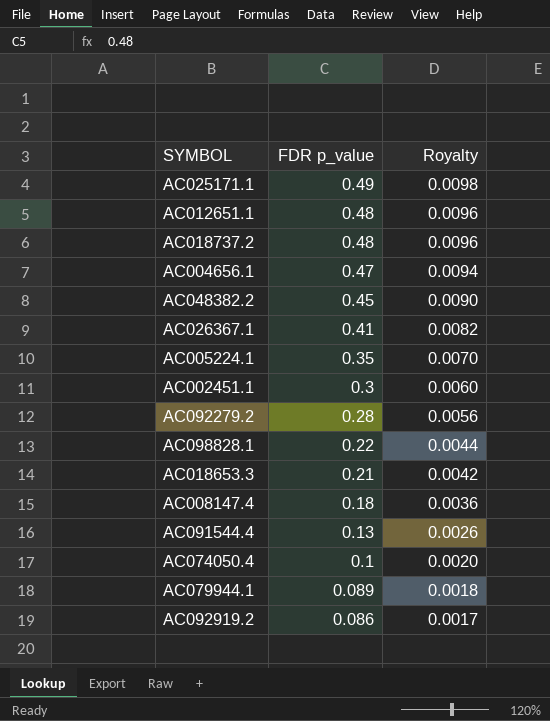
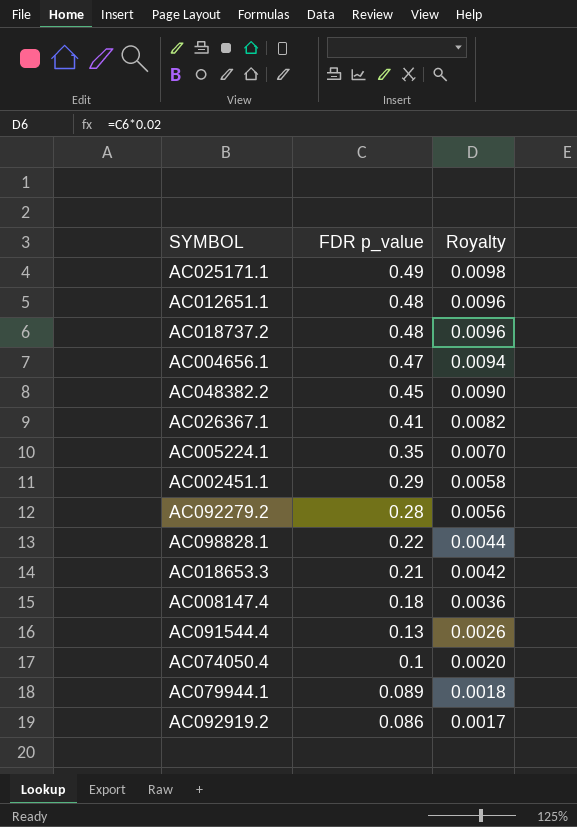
AC002451.1 | FDR p_value: 0.3 -> 0.29
AC002451.1 | Royalty: 0.0060 -> 0.0058

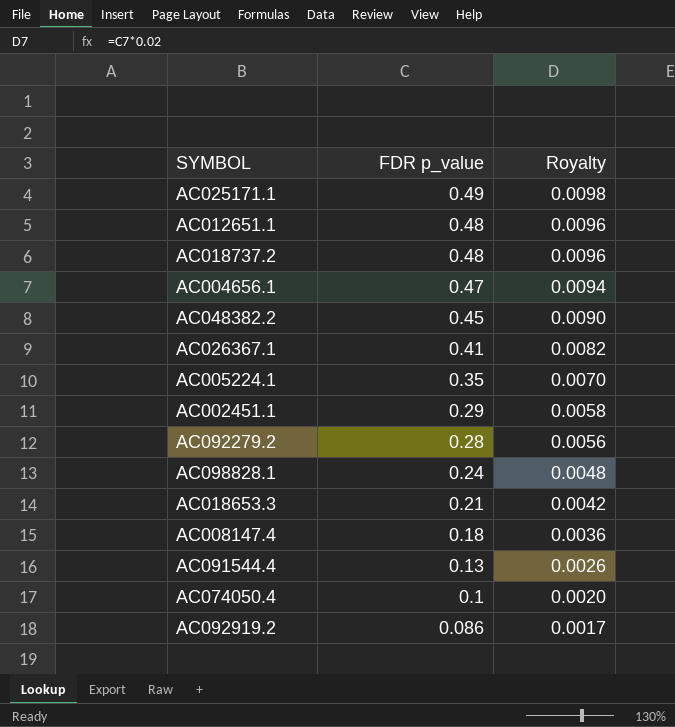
row AC079944.1: 0.089 | 0.0018 -> none
AC098828.1 | FDR p_value: 0.22 -> 0.24
AC098828.1 | Royalty: 0.0044 -> 0.0048

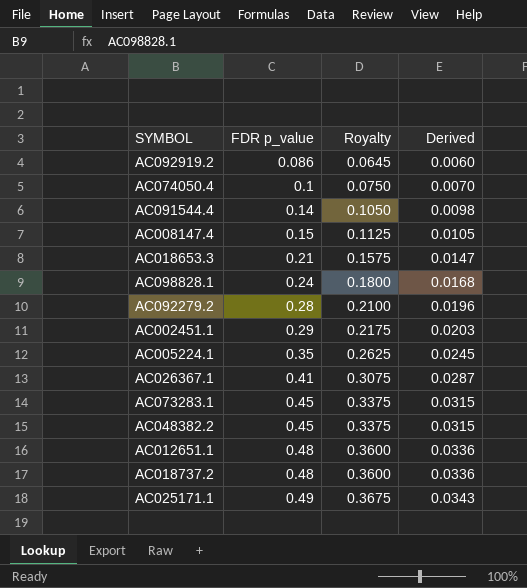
row order: FDR p_value descending -> FDR p_value ascending
column Royalty | formula: [FDR p_value] * 0.02 -> [FDR p_value] * 0.75
column Derived | formula: none -> [FDR p_value] * 0.07
row AC004656.1: 0.47 | 0.0094 -> none
AC091544.4 | FDR p_value: 0.13 -> 0.14
AC008147.4 | FDR p_value: 0.18 -> 0.15
row AC073283.1: none -> 0.45 | 0.3375 | 0.0315

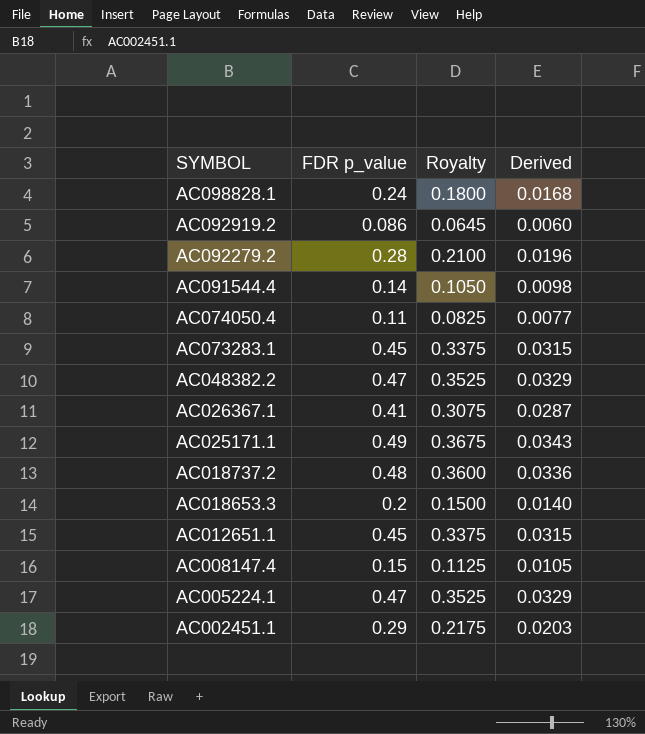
row order: FDR p_value ascending -> SYMBOL descending
AC074050.4 | FDR p_value: 0.1 -> 0.11
AC074050.4 | Royalty: 0.0750 -> 0.0825
AC074050.4 | Derived: 0.0070 -> 0.0077
AC048382.2 | FDR p_value: 0.45 -> 0.47
AC048382.2 | Royalty: 0.3375 -> 0.3525
AC048382.2 | Derived: 0.0315 -> 0.0329
AC018653.3 | FDR p_value: 0.21 -> 0.2
AC018653.3 | Royalty: 0.1575 -> 0.1500
AC018653.3 | Derived: 0.0147 -> 0.0140
AC012651.1 | FDR p_value: 0.48 -> 0.45
AC012651.1 | Royalty: 0.3600 -> 0.3375
AC012651.1 | Derived: 0.0336 -> 0.0315
AC005224.1 | FDR p_value: 0.35 -> 0.47
AC005224.1 | Royalty: 0.2625 -> 0.3525
AC005224.1 | Derived: 0.0245 -> 0.0329

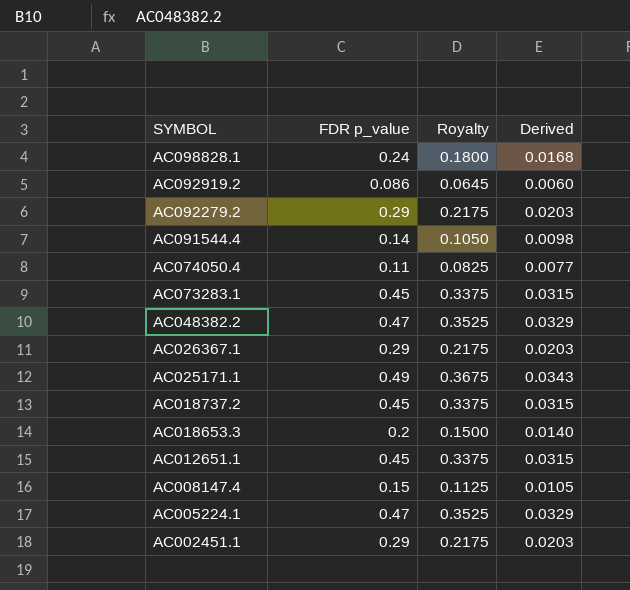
AC092279.2 | FDR p_value: 0.28 -> 0.29
AC092279.2 | Royalty: 0.2100 -> 0.2175
AC092279.2 | Derived: 0.0196 -> 0.0203
AC026367.1 | FDR p_value: 0.41 -> 0.29
AC026367.1 | Royalty: 0.3075 -> 0.2175
AC026367.1 | Derived: 0.0287 -> 0.0203
AC018737.2 | FDR p_value: 0.48 -> 0.45
AC018737.2 | Royalty: 0.3600 -> 0.3375
AC018737.2 | Derived: 0.0336 -> 0.0315

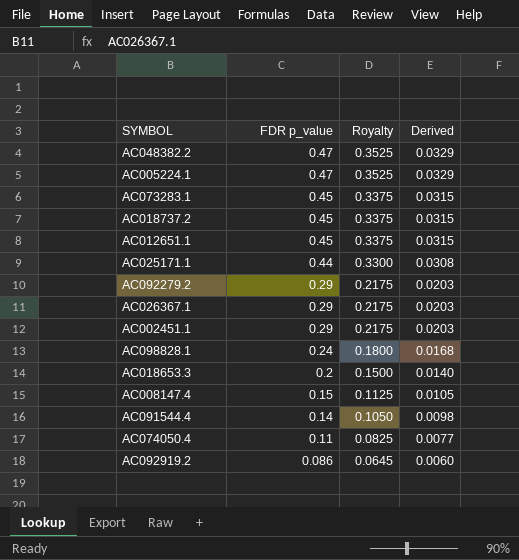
row order: SYMBOL descending -> FDR p_value descending
AC025171.1 | FDR p_value: 0.49 -> 0.44
AC025171.1 | Royalty: 0.3675 -> 0.3300
AC025171.1 | Derived: 0.0343 -> 0.0308

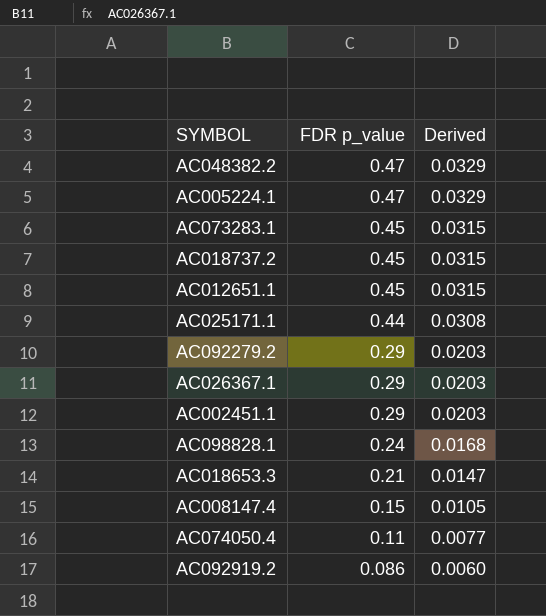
column Royalty | formula: [FDR p_value] * 0.75 -> none
row AC091544.4: 0.14 | 0.1050 | 0.0098 -> none
AC018653.3 | FDR p_value: 0.2 -> 0.21
AC018653.3 | Derived: 0.0140 -> 0.0147

